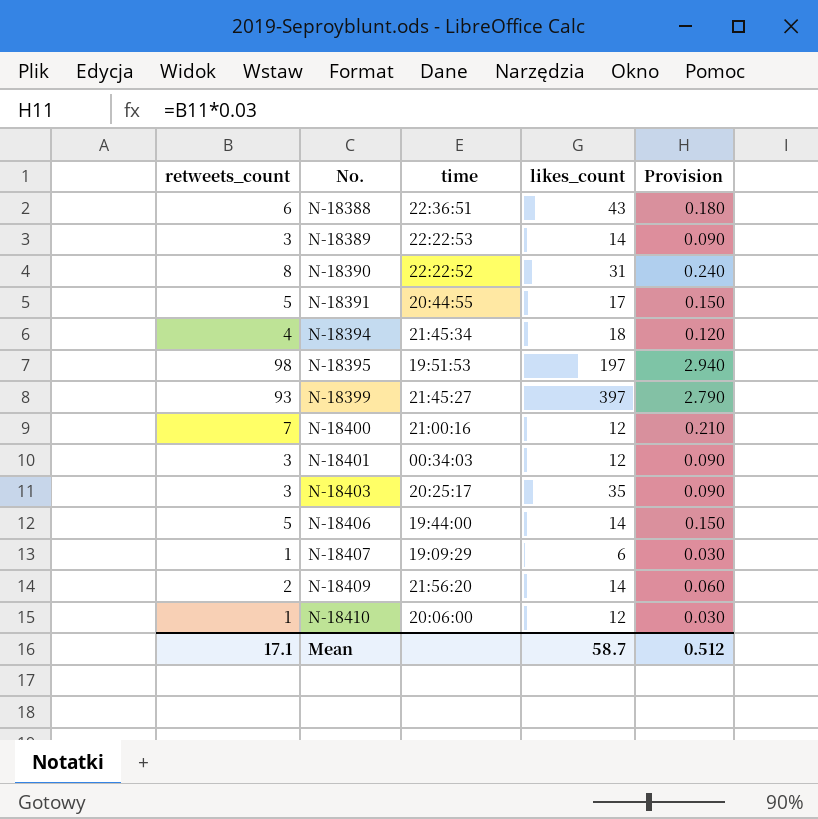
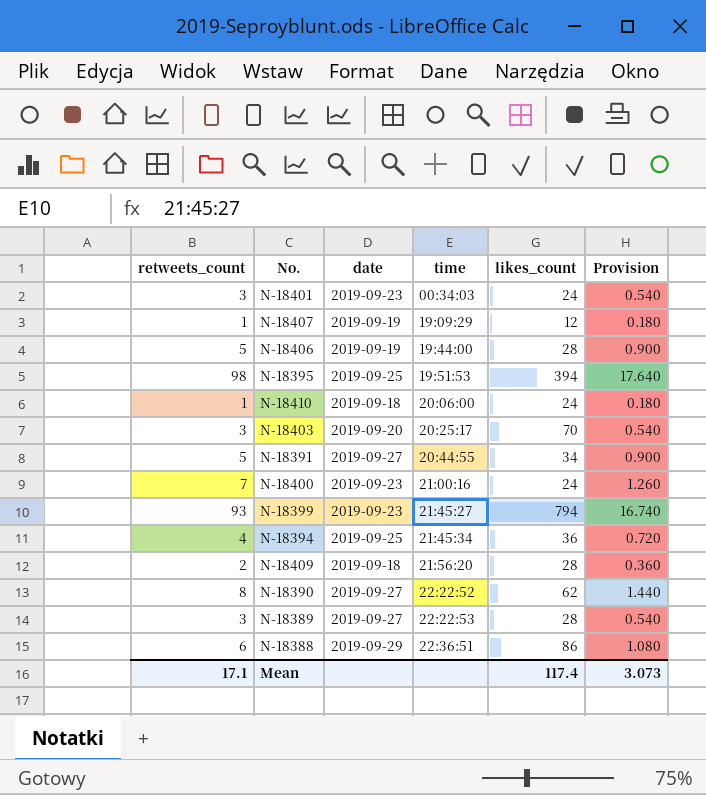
row order: No. ascending -> time ascending
column date | position: none -> 3
column Provision | formula: [retweets_count] * 0.03 -> [retweets_count] * 0.18
N-18401 | likes_count: 12 -> 24
N-18407 | likes_count: 6 -> 12
N-18406 | likes_count: 14 -> 28
N-18395 | likes_count: 197 -> 394
N-18410 | likes_count: 12 -> 24
N-18403 | likes_count: 35 -> 70
N-18391 | likes_count: 17 -> 34
N-18400 | likes_count: 12 -> 24
N-18399 | likes_count: 397 -> 794
N-18394 | likes_count: 18 -> 36
N-18409 | likes_count: 14 -> 28
N-18390 | likes_count: 31 -> 62
N-18389 | likes_count: 14 -> 28
N-18388 | likes_count: 43 -> 86
Mean | likes_count: 58.7 -> 117.4
Mean | Provision: 0.512 -> 3.073

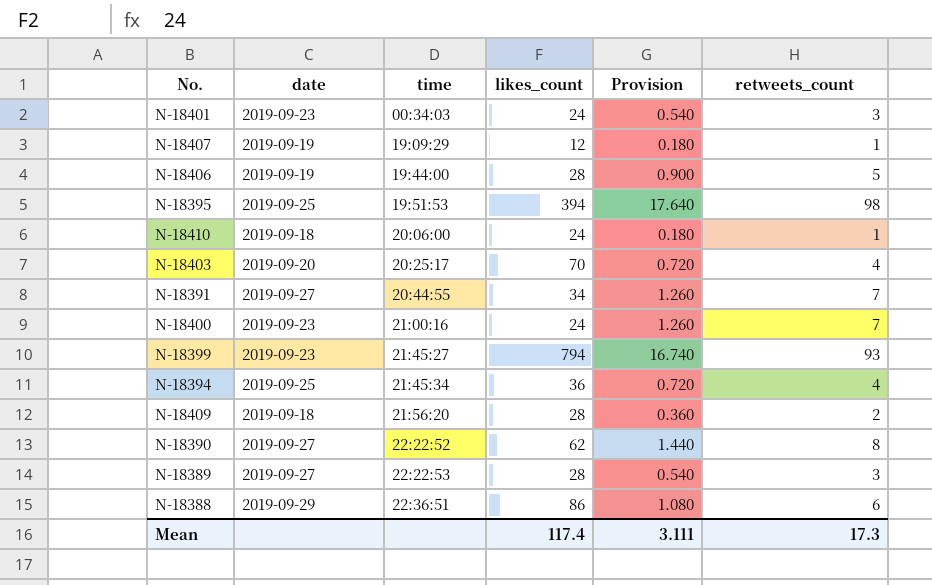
column retweets_count | position: 1 -> 6
N-18403 | Provision: 0.540 -> 0.720
N-18403 | retweets_count: 3 -> 4
N-18391 | Provision: 0.900 -> 1.260
N-18391 | retweets_count: 5 -> 7
Mean | Provision: 3.073 -> 3.111
Mean | retweets_count: 17.1 -> 17.3

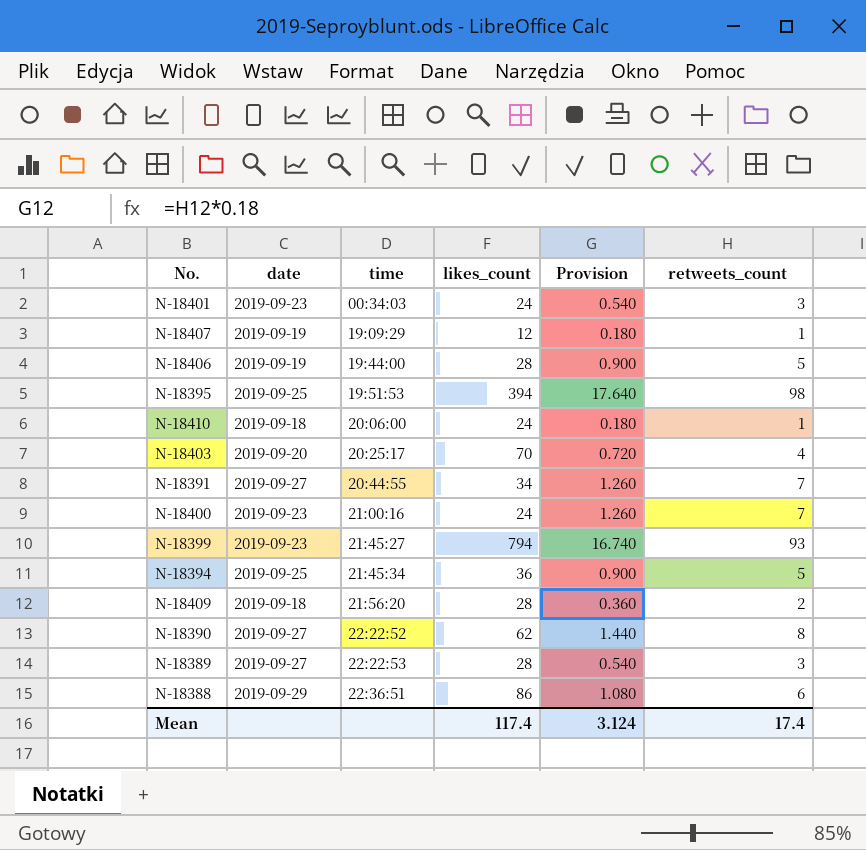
N-18394 | Provision: 0.720 -> 0.900
N-18394 | retweets_count: 4 -> 5
Mean | Provision: 3.111 -> 3.124
Mean | retweets_count: 17.3 -> 17.4

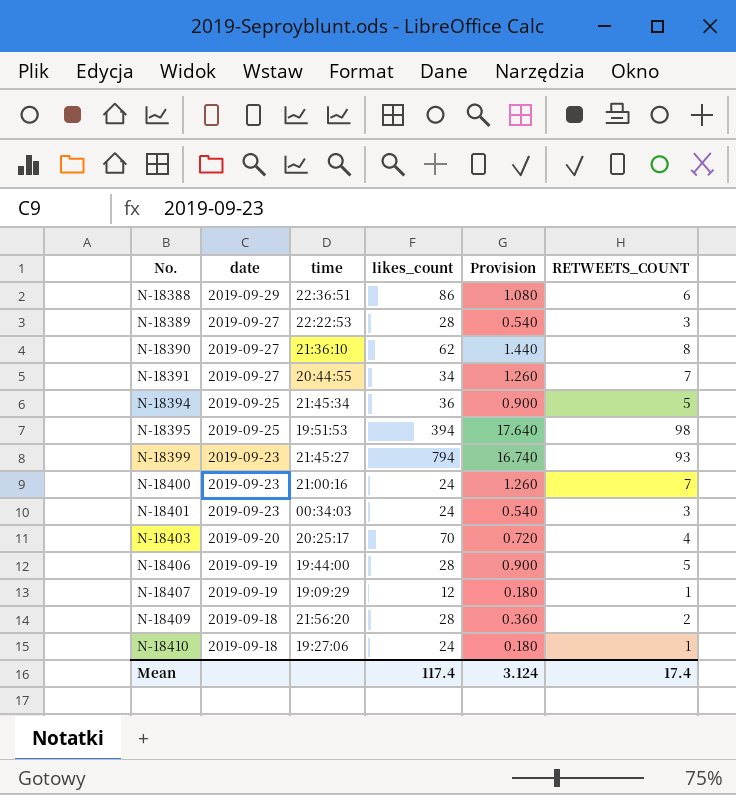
row order: time ascending -> No. ascending
column name: retweets_count -> RETWEETS_COUNT
N-18390 | time: 22:22:52 -> 21:36:10
N-18410 | time: 20:06:00 -> 19:27:06

